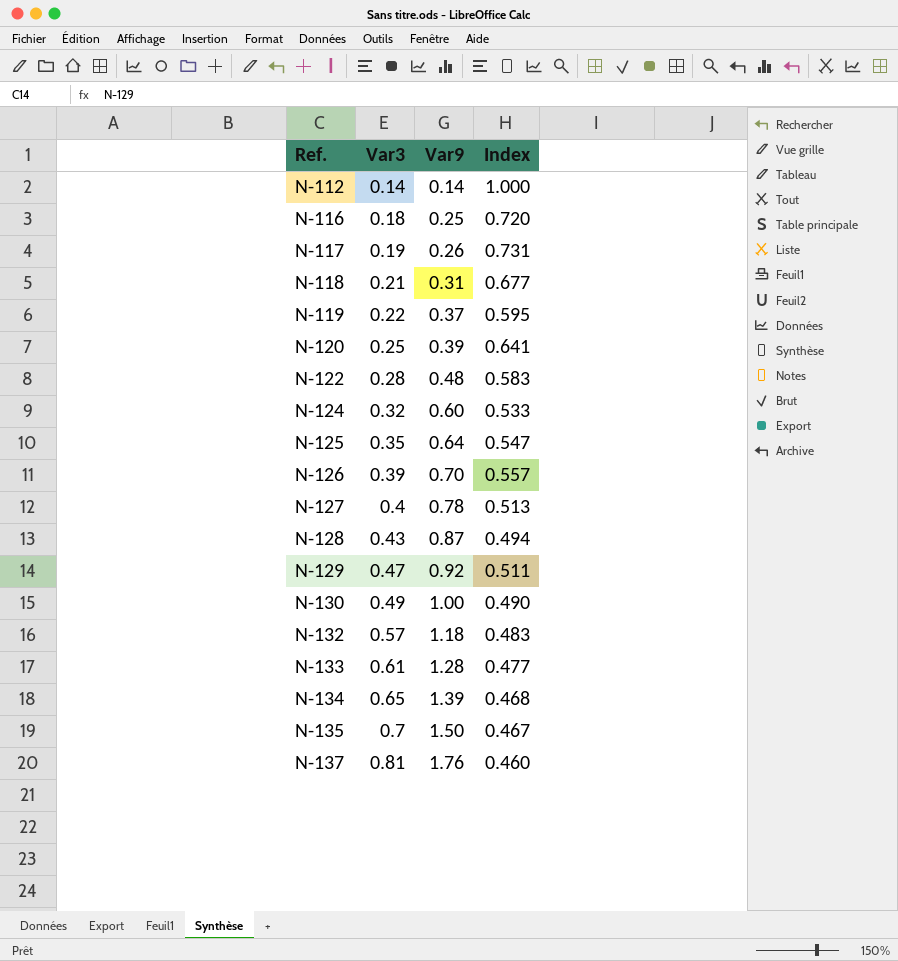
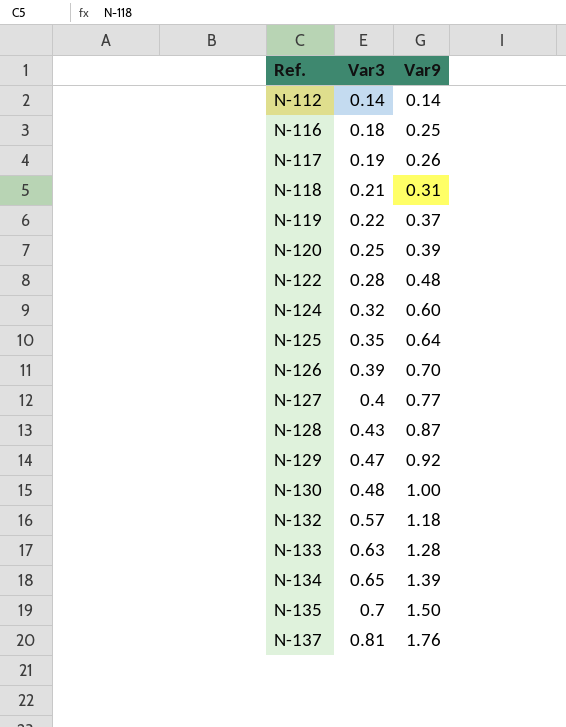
column Index | formula: [Var3] / [Var9] -> none
N-127 | Var9: 0.78 -> 0.77
N-130 | Var3: 0.49 -> 0.48
N-133 | Var3: 0.61 -> 0.63

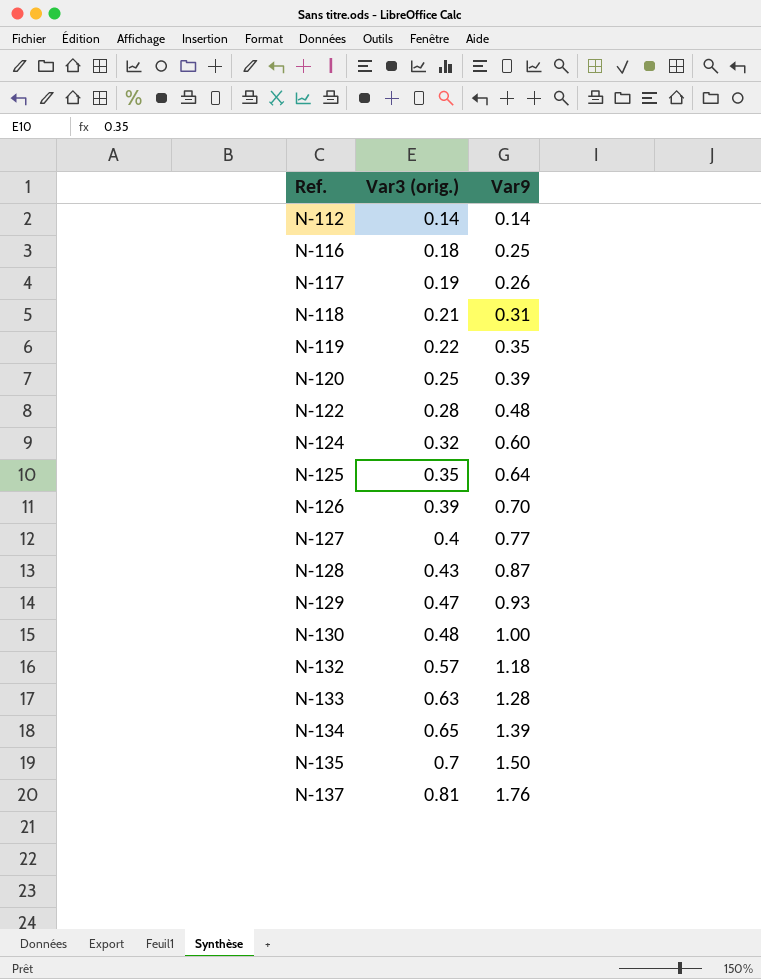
column name: Var3 -> Var3 (orig.)
N-119 | Var9: 0.37 -> 0.35
N-129 | Var9: 0.92 -> 0.93

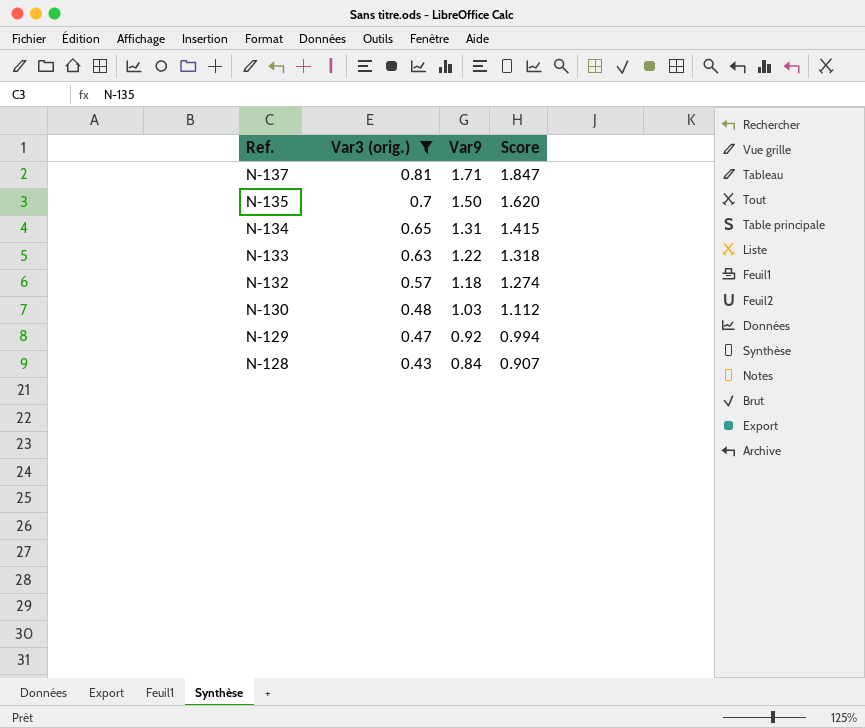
filter: none -> Var3 (orig.) >= 0.43
row order: Ref. ascending -> Ref. descending
column Score | formula: none -> [Var9] * 1.08
N-137 | Var9: 1.76 -> 1.71
N-134 | Var9: 1.39 -> 1.31
N-133 | Var9: 1.28 -> 1.22
N-130 | Var9: 1.00 -> 1.03
N-129 | Var9: 0.93 -> 0.92
N-128 | Var9: 0.87 -> 0.84

